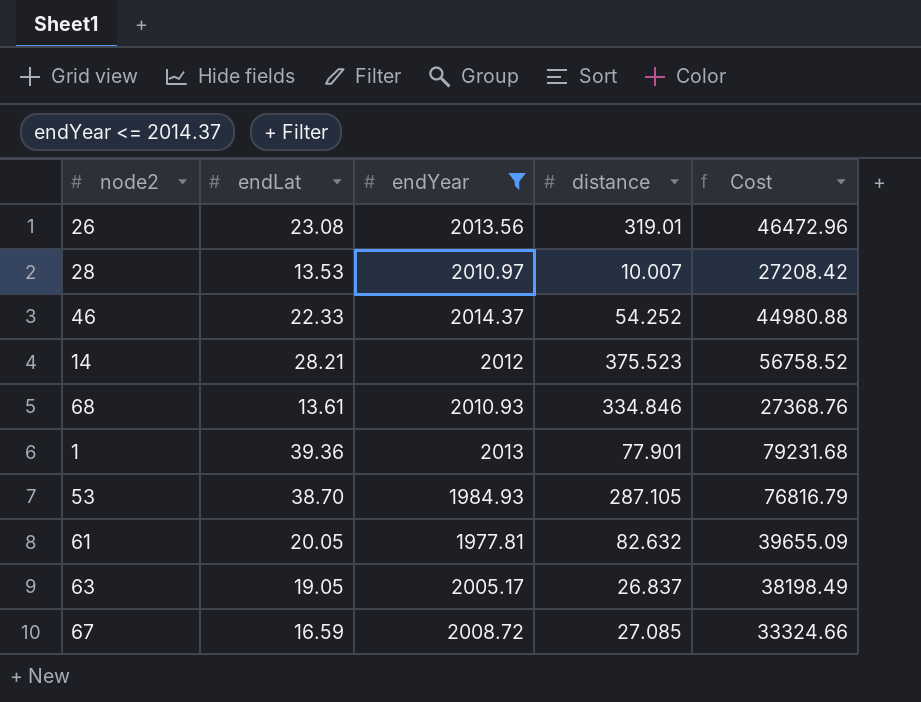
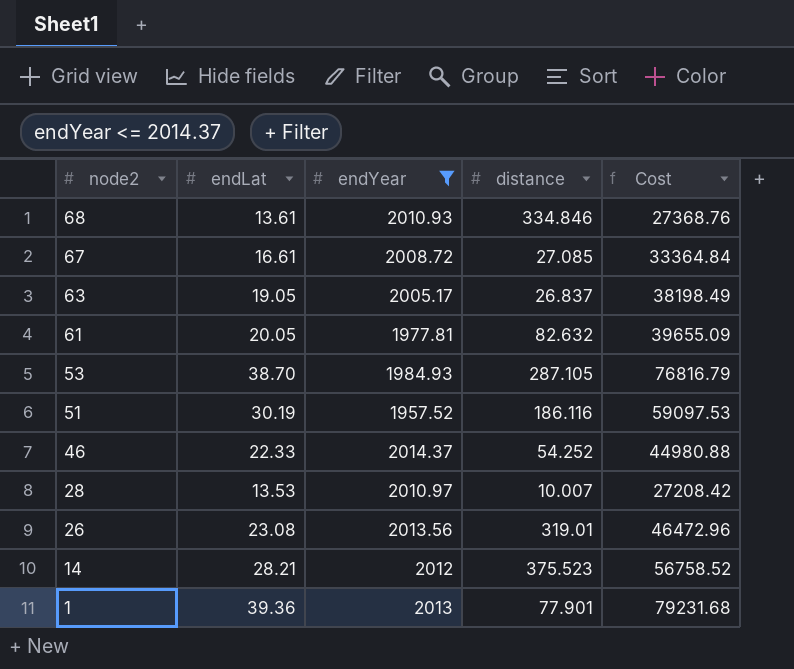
row order: none -> node2 descending
67 | endLat: 16.59 -> 16.61
67 | Cost: 33324.66 -> 33364.84
row 51: none -> 30.19 | 1957.52 | 186.116 | 59097.53

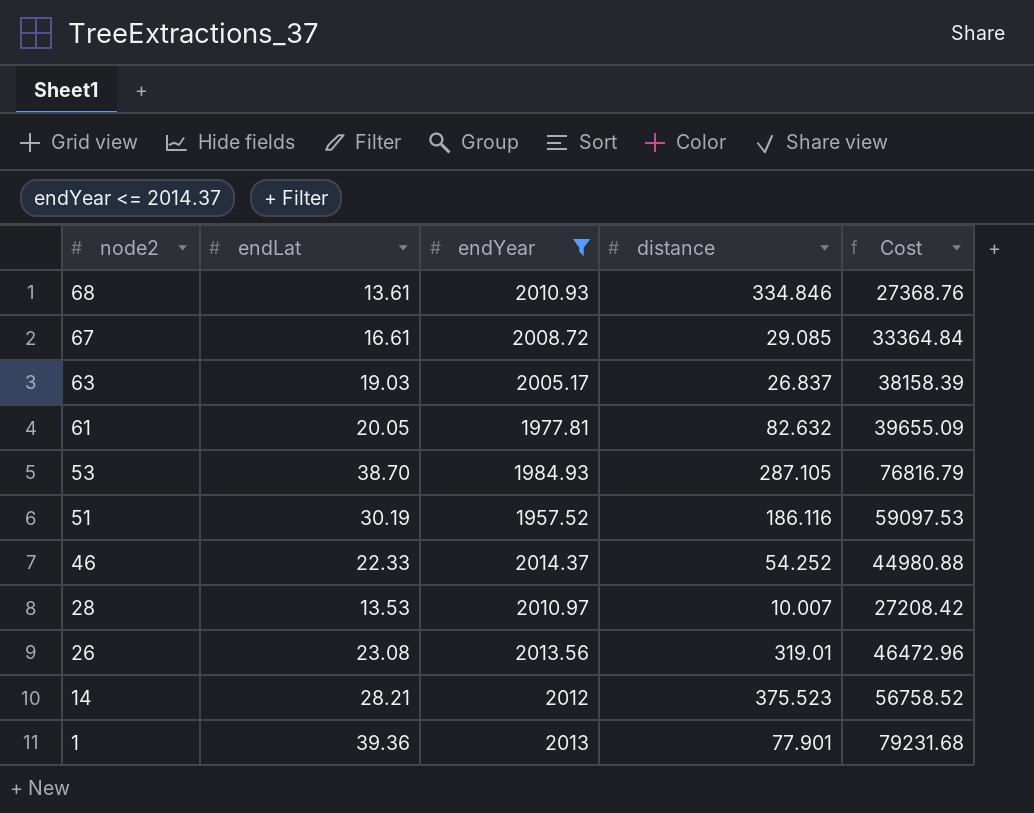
67 | distance: 27.085 -> 29.085
63 | endLat: 19.05 -> 19.03
63 | Cost: 38198.49 -> 38158.39

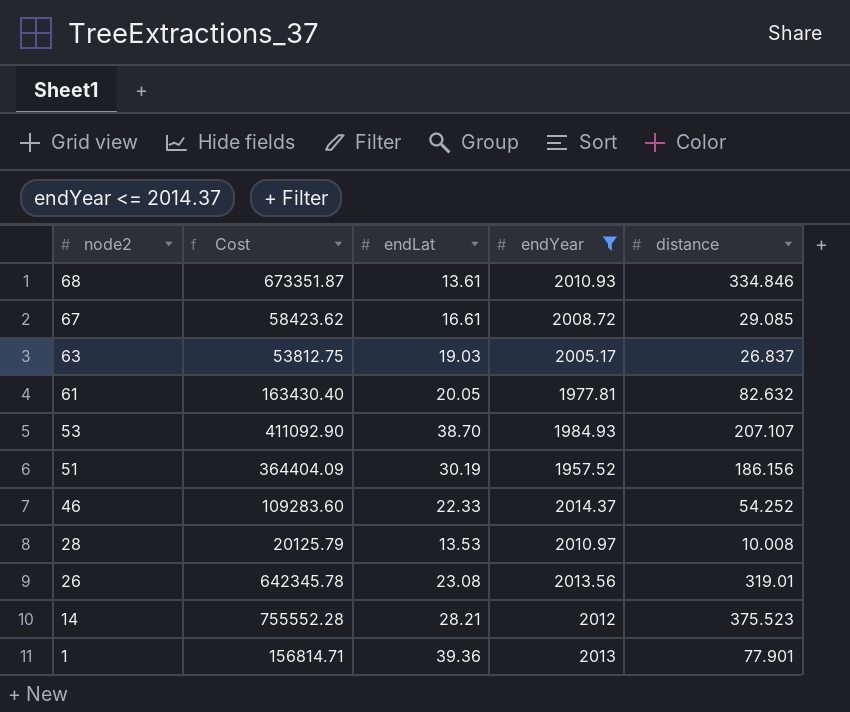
column Cost | formula: [endLat] * [endYear] -> [endYear] * [distance]
column Cost | position: 5 -> 2
53 | distance: 287.105 -> 207.107
51 | distance: 186.116 -> 186.156
28 | distance: 10.007 -> 10.008

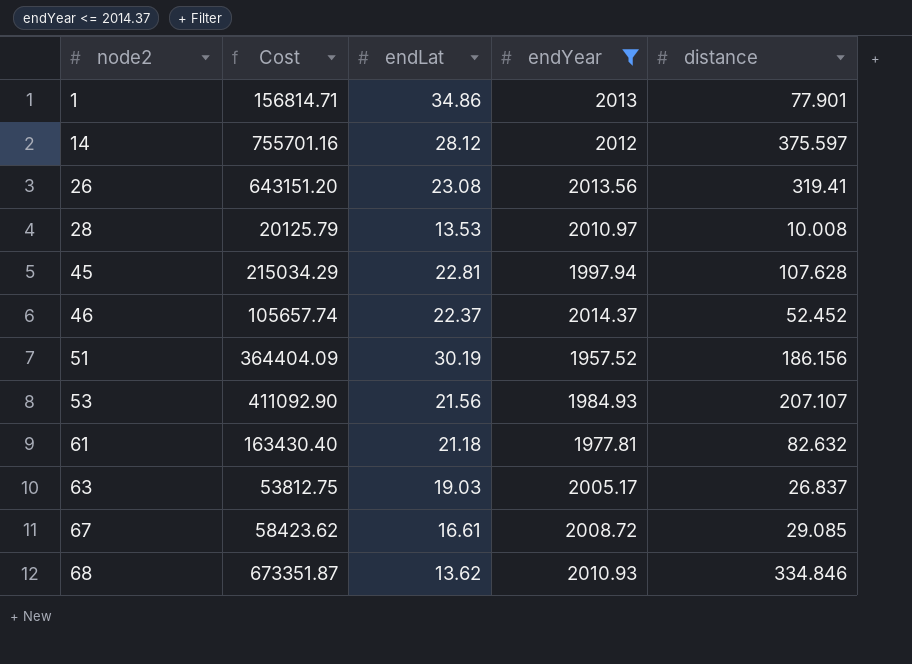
row order: node2 descending -> node2 ascending
1 | endLat: 39.36 -> 34.86
14 | Cost: 755552.28 -> 755701.16
14 | endLat: 28.21 -> 28.12
14 | distance: 375.523 -> 375.597
26 | Cost: 642345.78 -> 643151.20
26 | distance: 319.01 -> 319.41
row 45: none -> 215034.29 | 22.81 | 1997.94 | 107.628
46 | Cost: 109283.60 -> 105657.74
46 | endLat: 22.33 -> 22.37
46 | distance: 54.252 -> 52.452
53 | endLat: 38.70 -> 21.56
61 | endLat: 20.05 -> 21.18
68 | endLat: 13.61 -> 13.62

